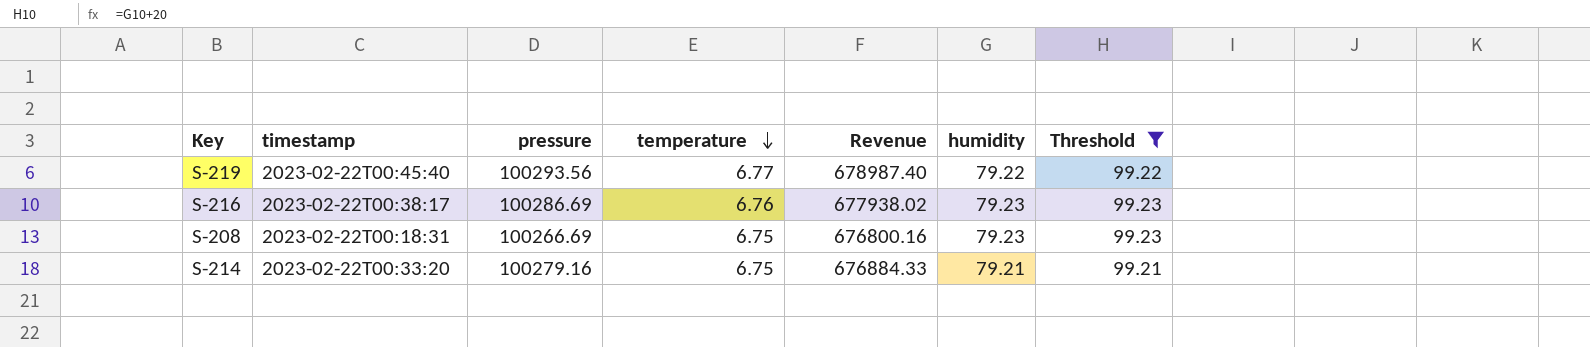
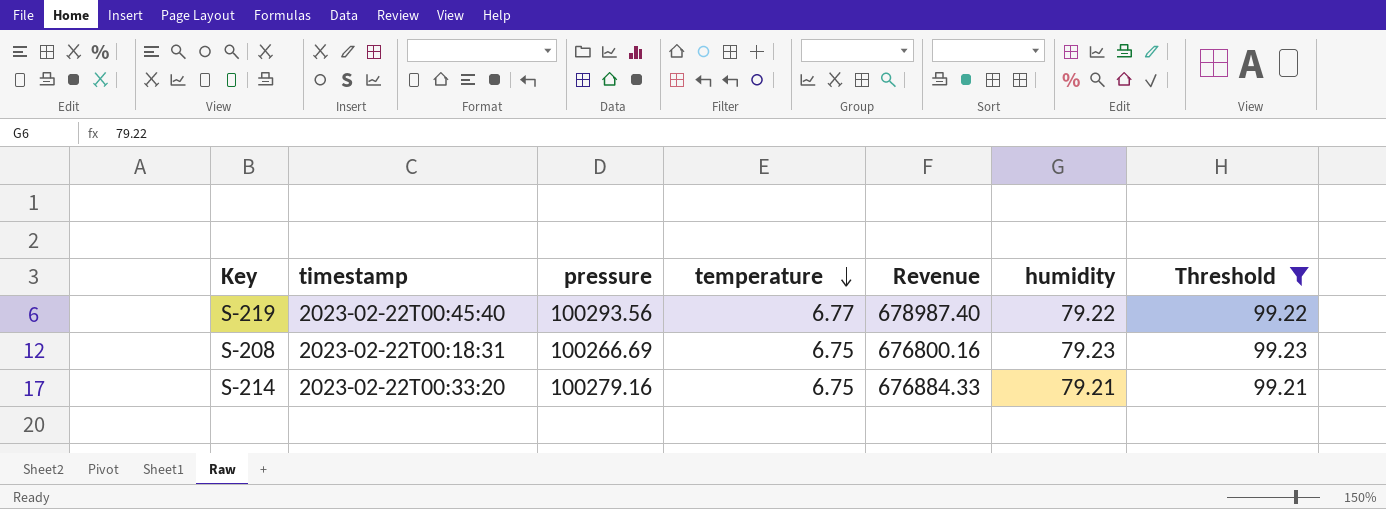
row S-216: 2023-02-22T00:38:17 | 100286.69 | 6.76 | 677938.02 | 79.23 | 99.23 -> none

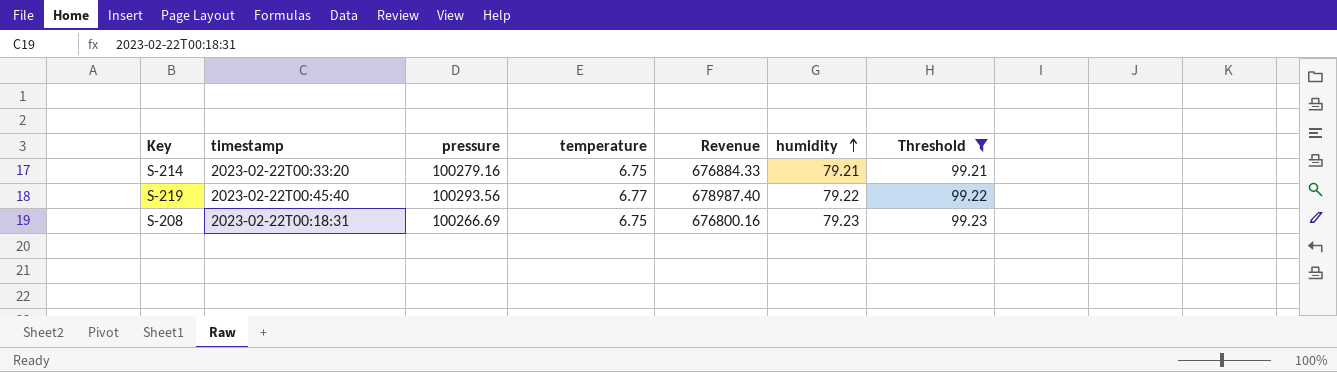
row order: temperature descending -> humidity ascending

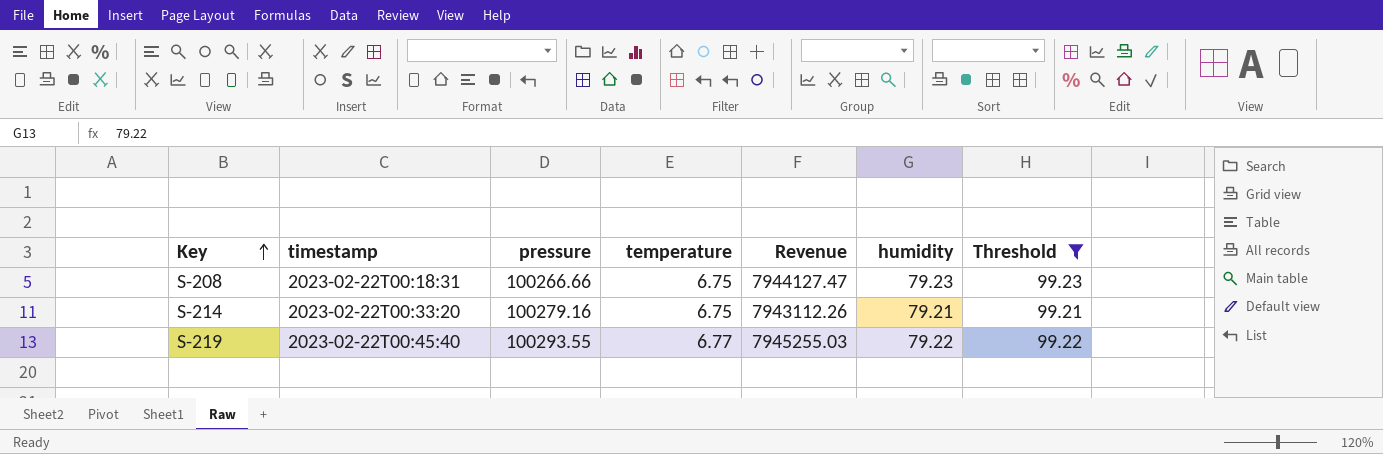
row order: humidity ascending -> Key ascending
column Revenue | formula: [pressure] * [temperature] -> [pressure] * [humidity]
S-208 | pressure: 100266.69 -> 100266.66
S-219 | pressure: 100293.56 -> 100293.55

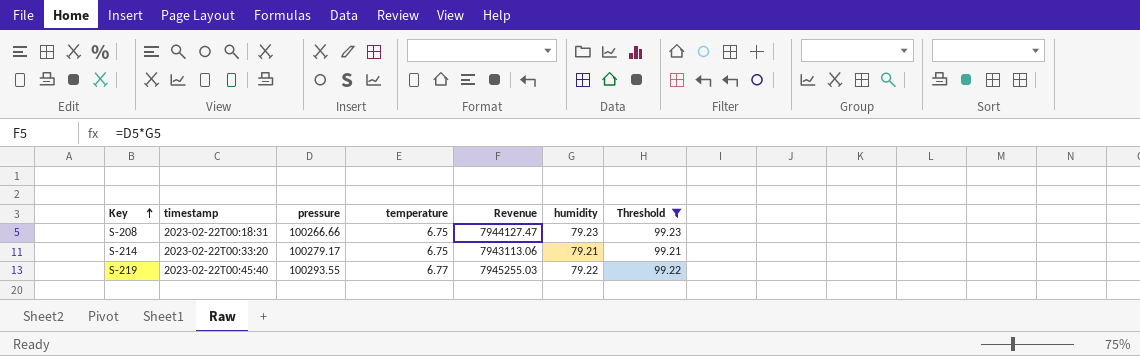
S-214 | pressure: 100279.16 -> 100279.17
S-214 | Revenue: 7943112.26 -> 7943113.06

